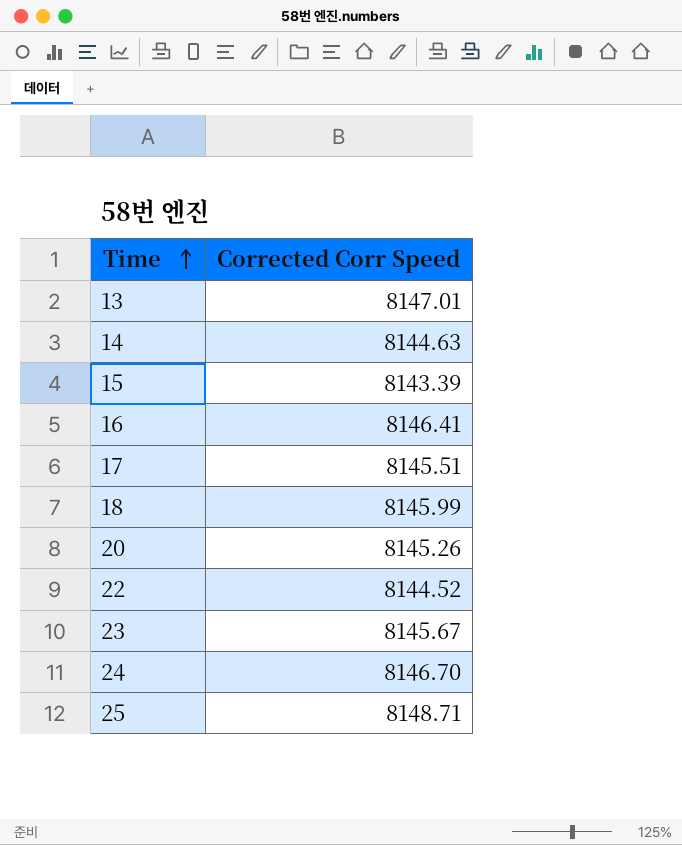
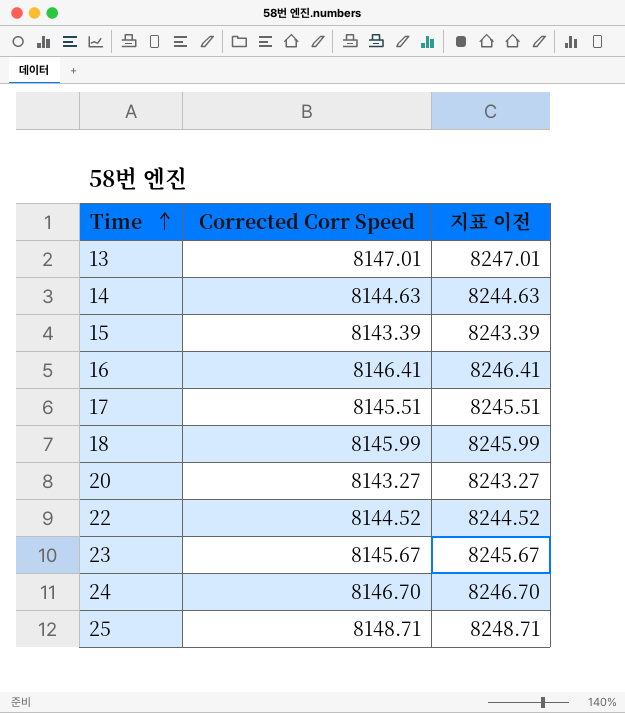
column 지표 이전 | formula: none -> [Corrected Corr Speed] + 100
20 | Corrected Corr Speed: 8145.26 -> 8143.27

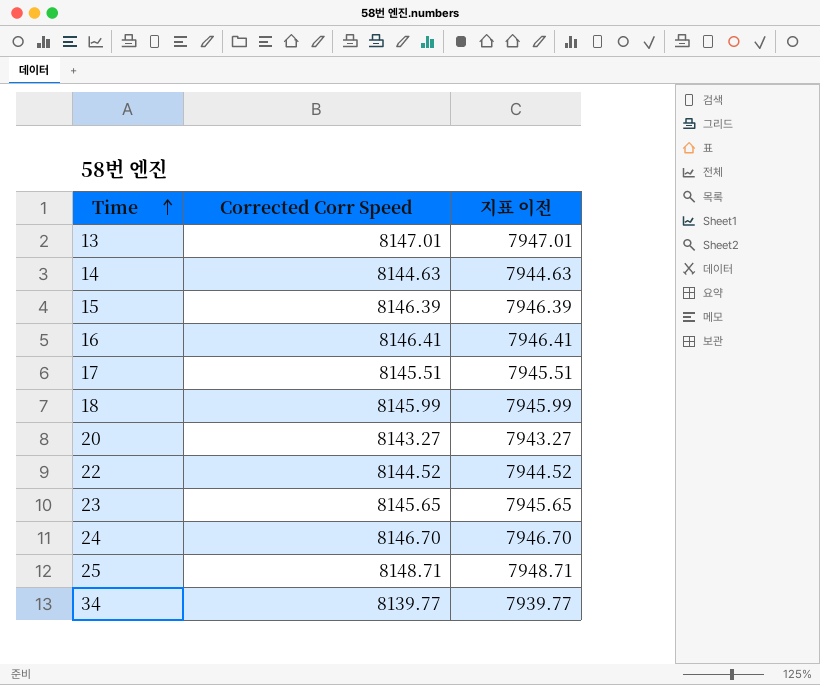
column 지표 이전 | formula: [Corrected Corr Speed] + 100 -> [Corrected Corr Speed] - 200
15 | Corrected Corr Speed: 8143.39 -> 8146.39
23 | Corrected Corr Speed: 8145.67 -> 8145.65
row 34: none -> 8139.77 | 7939.77

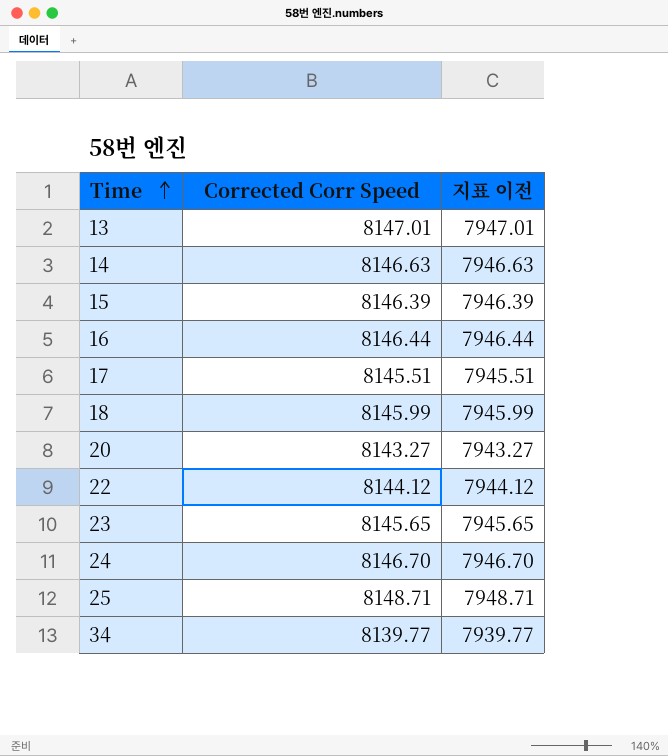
14 | Corrected Corr Speed: 8144.63 -> 8146.63
14 | 지표 이전: 7944.63 -> 7946.63
16 | Corrected Corr Speed: 8146.41 -> 8146.44
16 | 지표 이전: 7946.41 -> 7946.44
22 | Corrected Corr Speed: 8144.52 -> 8144.12
22 | 지표 이전: 7944.52 -> 7944.12

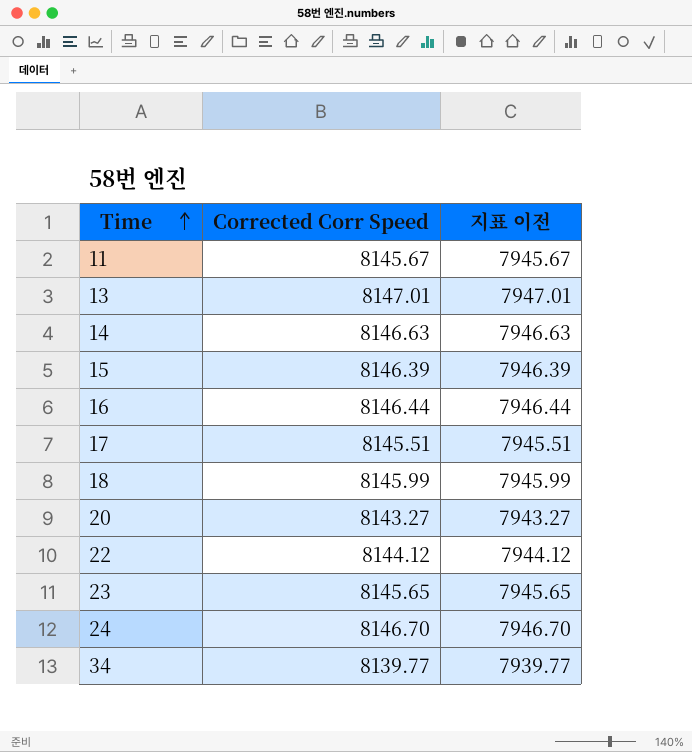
row 25: 8148.71 | 7948.71 -> none
row 11: none -> 8145.67 | 7945.67

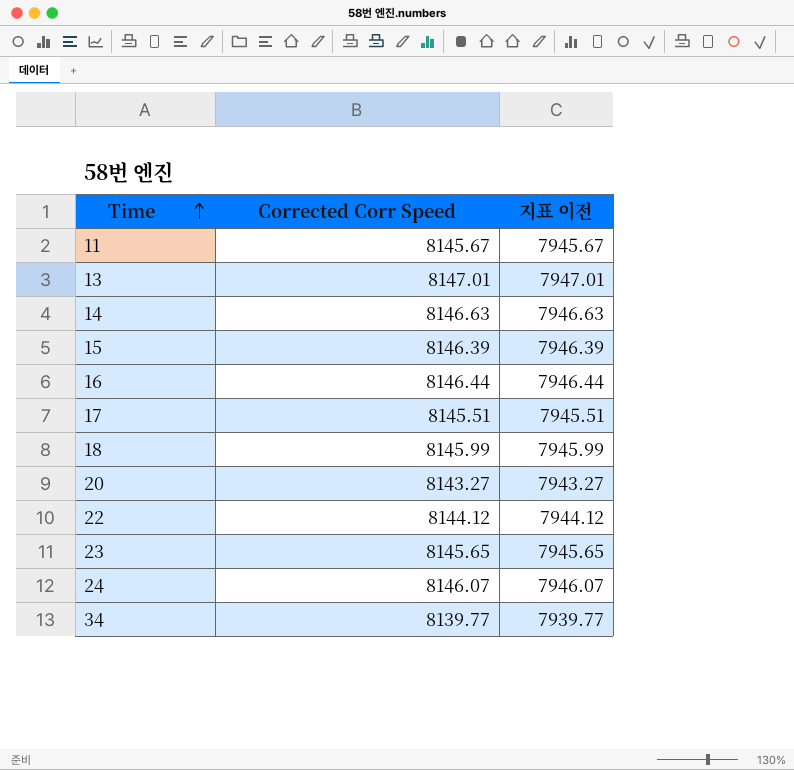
24 | Corrected Corr Speed: 8146.70 -> 8146.07
24 | 지표 이전: 7946.70 -> 7946.07

